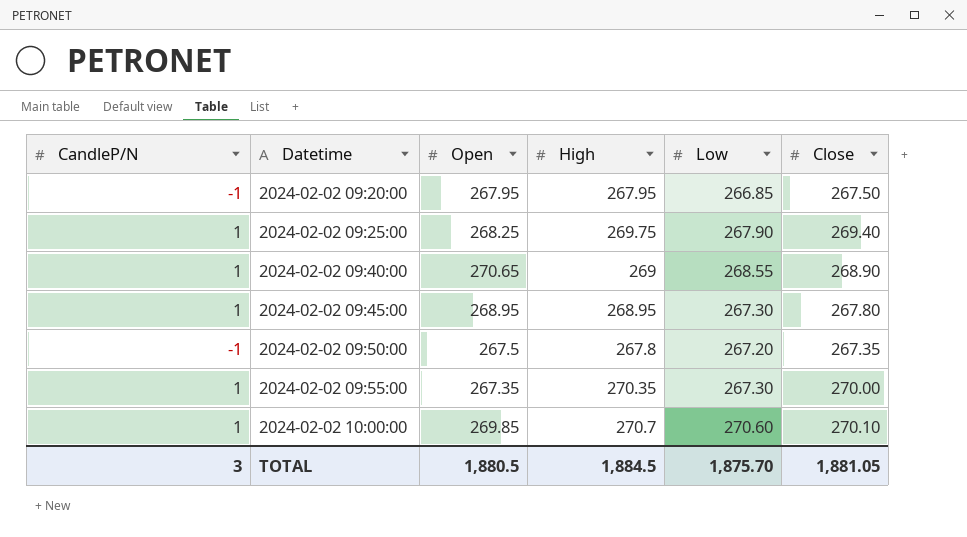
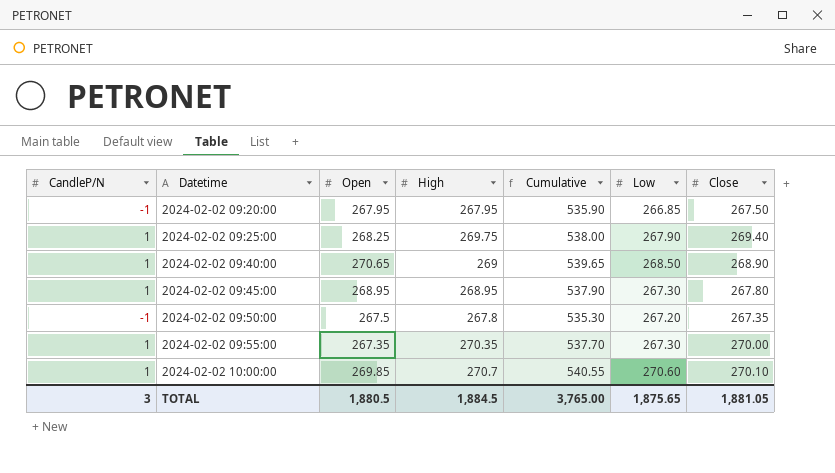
column Cumulative | formula: none -> [Open] + [High]
2024-02-02 09:40:00 | Low: 268.55 -> 268.50
TOTAL | Low: 1,875.70 -> 1,875.65

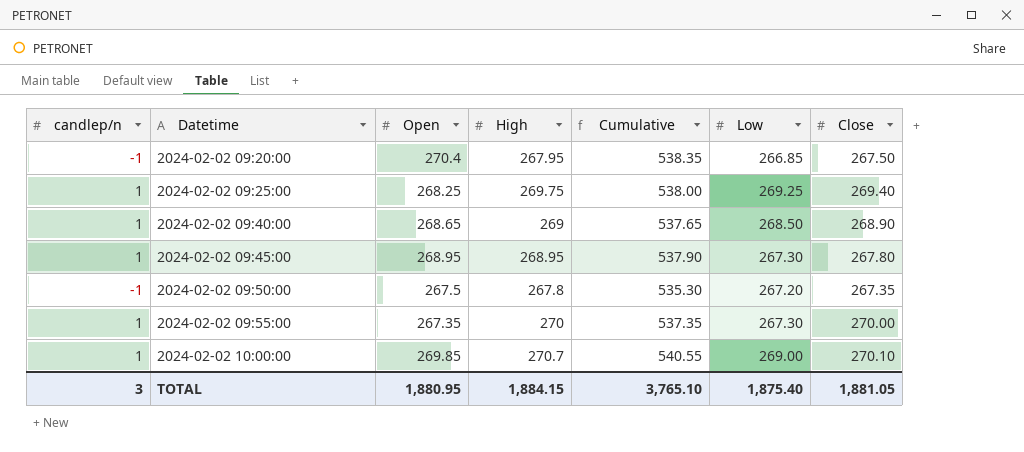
column name: CandleP/N -> candlep/n
2024-02-02 09:20:00 | Open: 267.95 -> 270.4
2024-02-02 09:20:00 | Cumulative: 535.90 -> 538.35
2024-02-02 09:25:00 | Low: 267.90 -> 269.25
2024-02-02 09:40:00 | Open: 270.65 -> 268.65
2024-02-02 09:40:00 | Cumulative: 539.65 -> 537.65
2024-02-02 09:55:00 | High: 270.35 -> 270
2024-02-02 09:55:00 | Cumulative: 537.70 -> 537.35
2024-02-02 10:00:00 | Low: 270.60 -> 269.00
TOTAL | Open: 1,880.5 -> 1,880.95
TOTAL | High: 1,884.5 -> 1,884.15
TOTAL | Cumulative: 3,765.00 -> 3,765.10
TOTAL | Low: 1,875.65 -> 1,875.40

